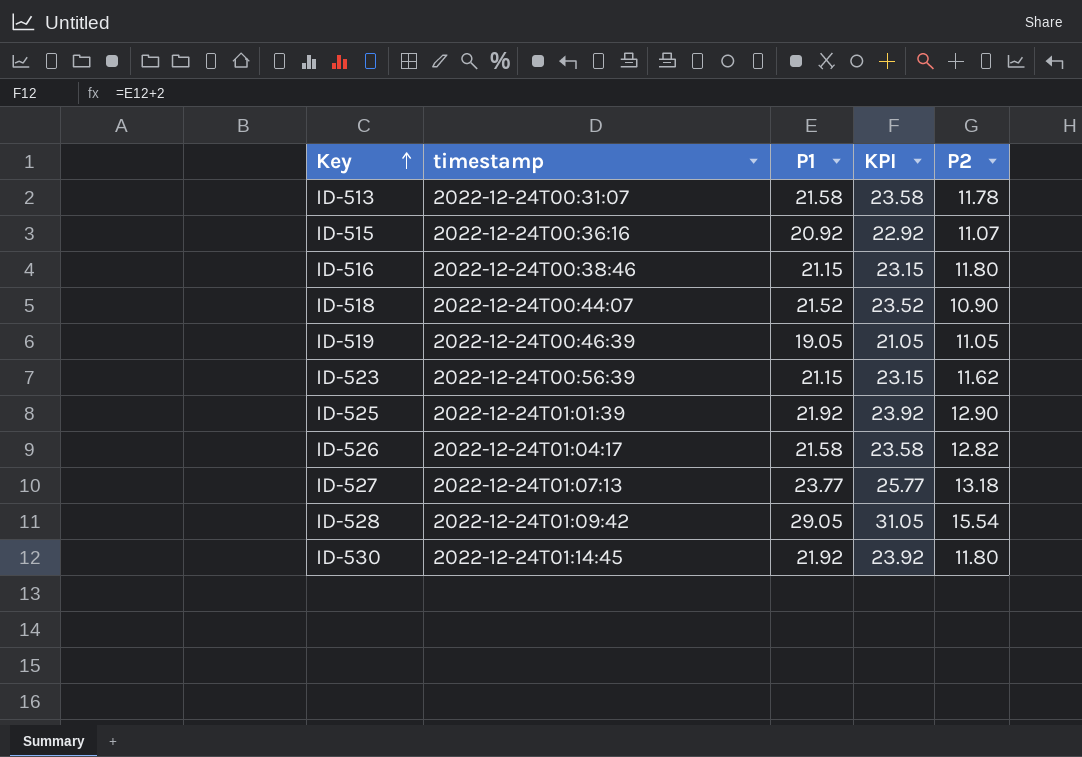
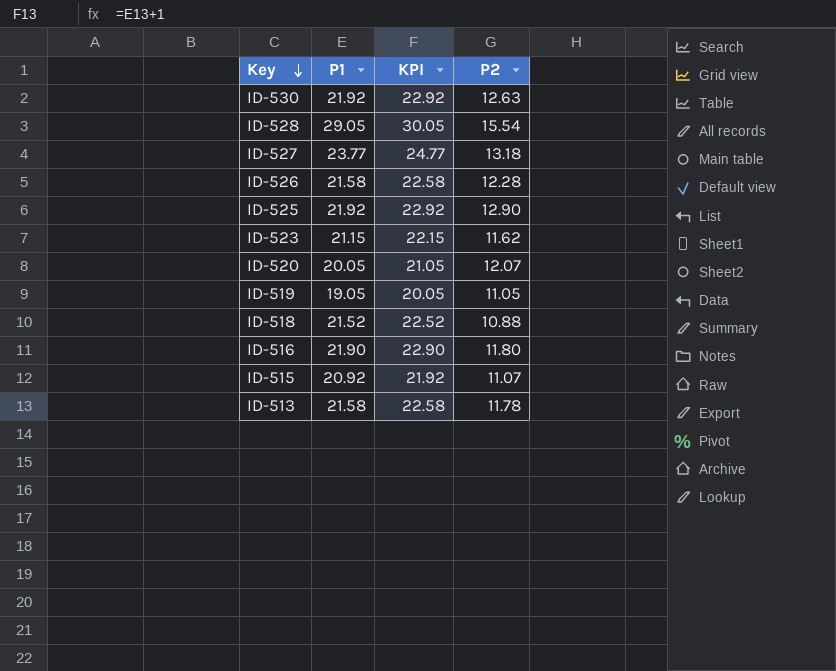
row order: Key ascending -> Key descending
column timestamp | position: 2 -> none
column KPI | formula: [P1] + 2 -> [P1] + 1
ID-530 | P2: 11.80 -> 12.63
ID-526 | P2: 12.82 -> 12.28
row ID-520: none -> 20.05 | 21.05 | 12.07
ID-518 | P2: 10.90 -> 10.88
ID-516 | P1: 21.15 -> 21.90

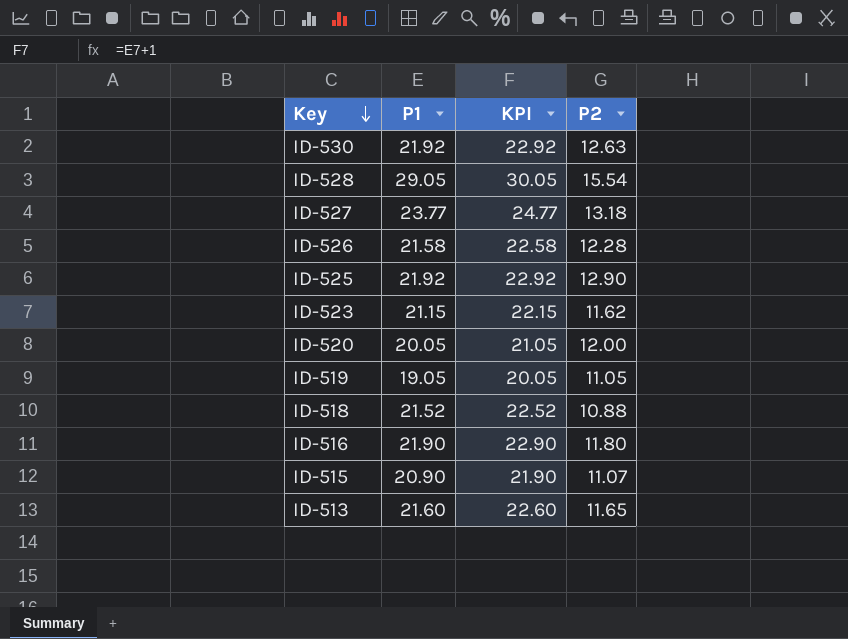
ID-520 | P2: 12.07 -> 12.00
ID-515 | P1: 20.92 -> 20.90
ID-515 | KPI: 21.92 -> 21.90
ID-513 | P1: 21.58 -> 21.60
ID-513 | KPI: 22.58 -> 22.60
ID-513 | P2: 11.78 -> 11.65

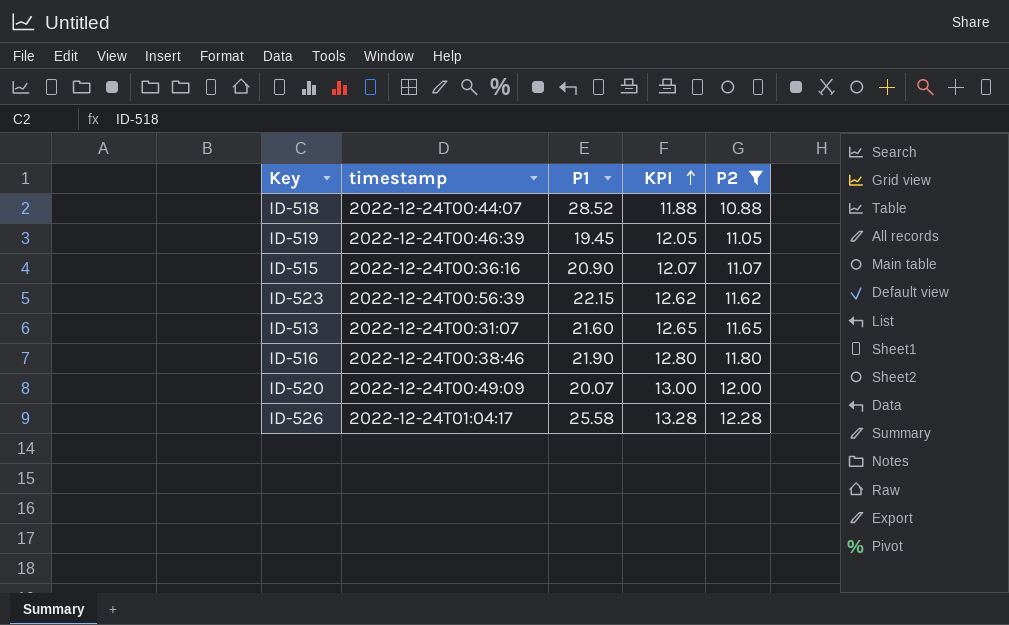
filter: none -> P2 <= 12.28
row order: Key descending -> KPI ascending
column timestamp | position: none -> 2
column KPI | formula: [P1] + 1 -> [P2] + 1
ID-518 | P1: 21.52 -> 28.52
ID-519 | P1: 19.05 -> 19.45
ID-523 | P1: 21.15 -> 22.15
ID-520 | P1: 20.05 -> 20.07
ID-526 | P1: 21.58 -> 25.58

